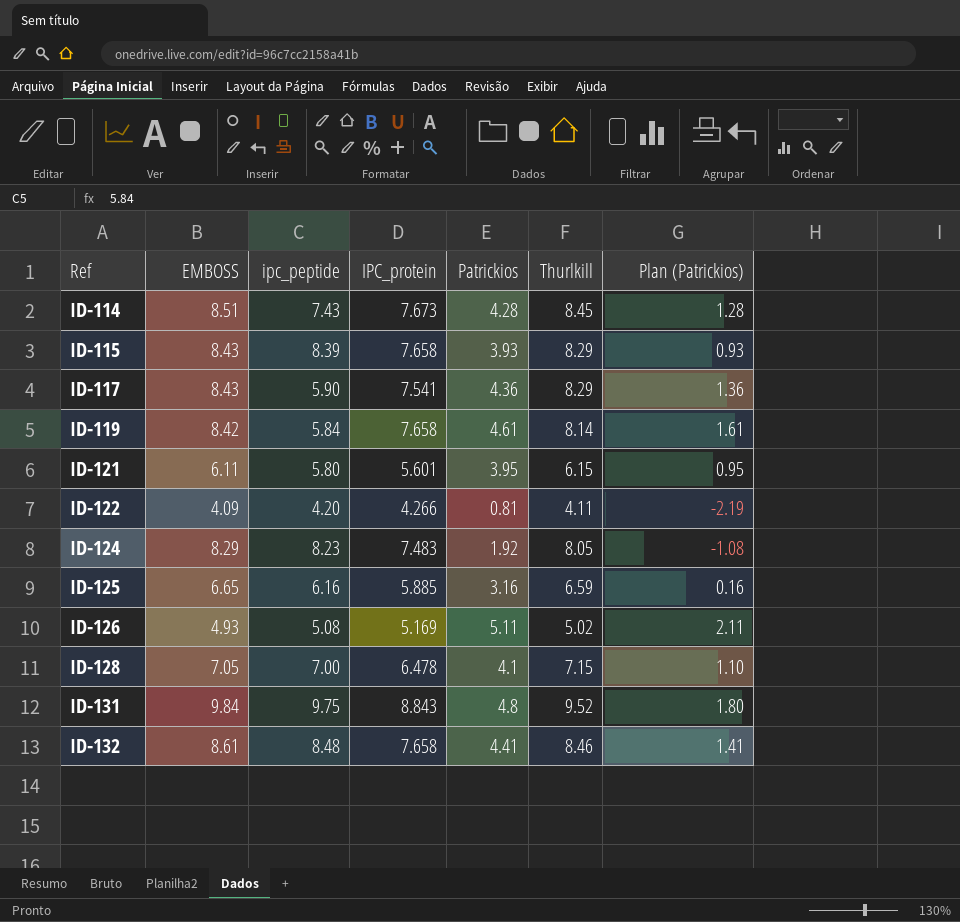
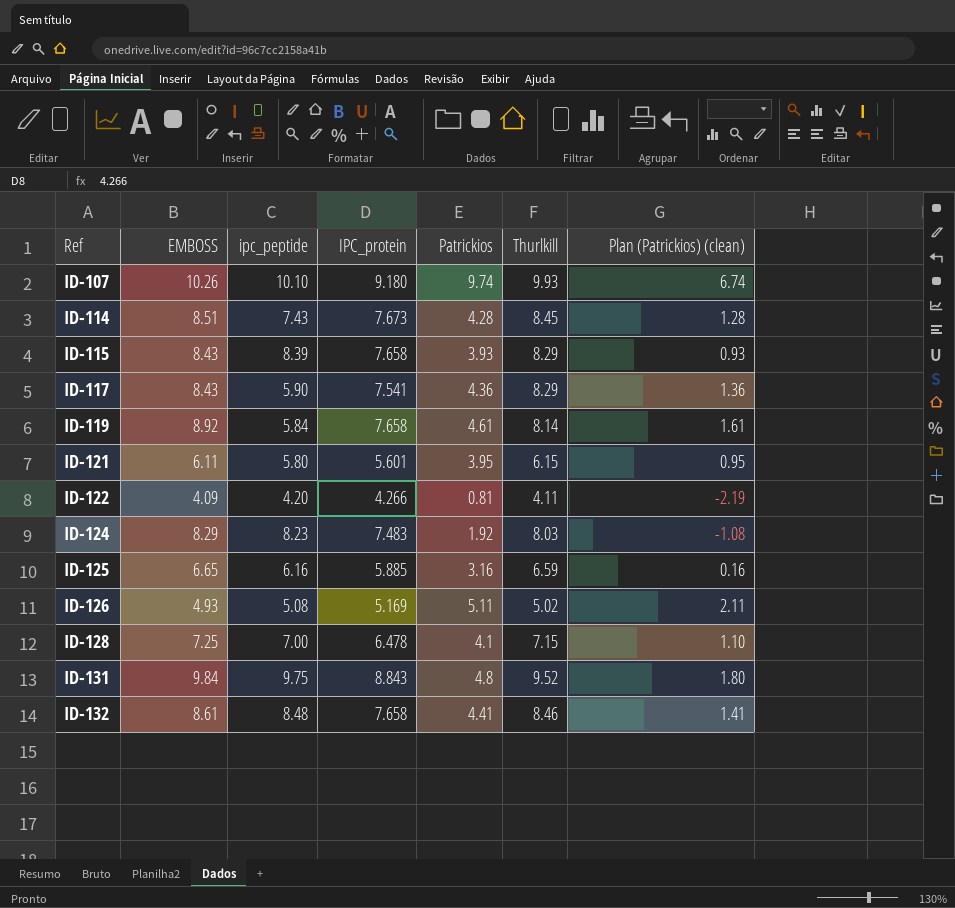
column name: Plan (Patrickios) -> Plan (Patrickios) (clean)
row ID-107: none -> 10.26 | 10.10 | 9.180 | 9.74 | 9.93 | 6.74
ID-119 | EMBOSS: 8.42 -> 8.92
ID-124 | Thurlkill: 8.05 -> 8.03
ID-128 | EMBOSS: 7.05 -> 7.25

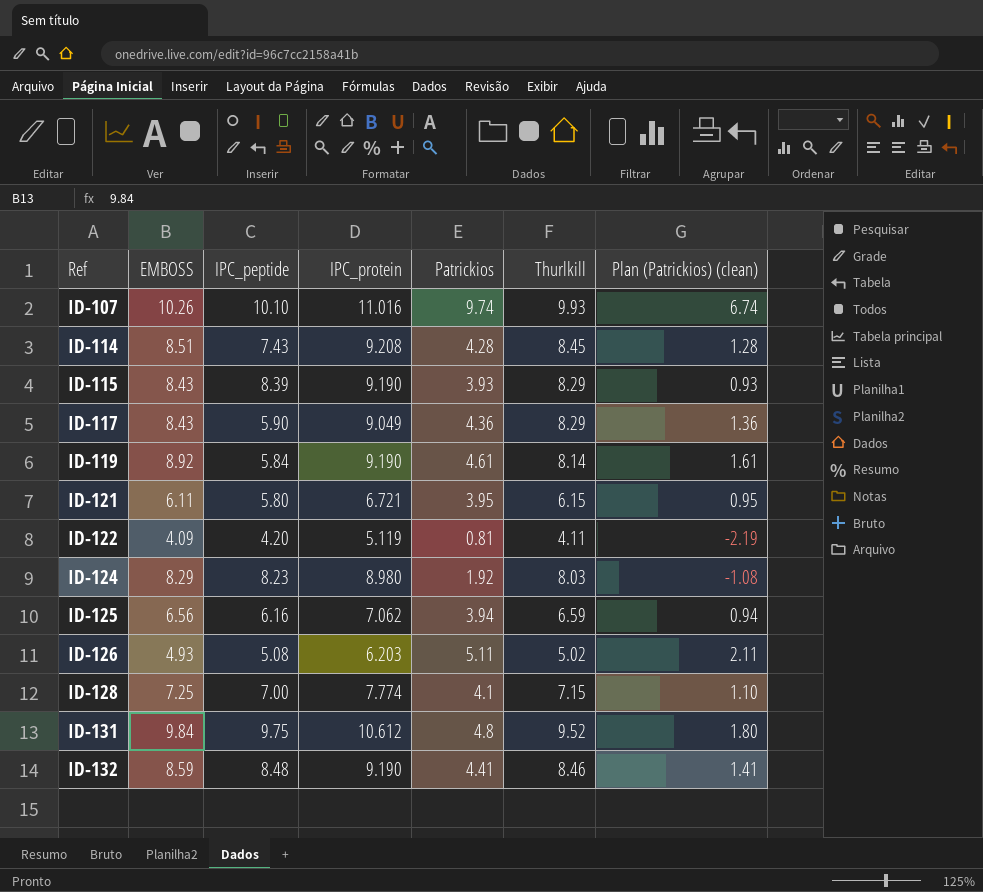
column name: ipc_peptide -> IPC_peptide
ID-107 | IPC_protein: 9.180 -> 11.016
ID-114 | IPC_protein: 7.673 -> 9.208
ID-115 | IPC_protein: 7.658 -> 9.190
ID-117 | IPC_protein: 7.541 -> 9.049
ID-119 | IPC_protein: 7.658 -> 9.190
ID-121 | IPC_protein: 5.601 -> 6.721
ID-122 | IPC_protein: 4.266 -> 5.119
ID-124 | IPC_protein: 7.483 -> 8.980
ID-125 | EMBOSS: 6.65 -> 6.56
ID-125 | IPC_protein: 5.885 -> 7.062
ID-125 | Patrickios: 3.16 -> 3.94
ID-125 | Plan (Patrickios) (clean): 0.16 -> 0.94
ID-126 | IPC_protein: 5.169 -> 6.203
ID-128 | IPC_protein: 6.478 -> 7.774
ID-131 | IPC_protein: 8.843 -> 10.612
ID-132 | EMBOSS: 8.61 -> 8.59
ID-132 | IPC_protein: 7.658 -> 9.190

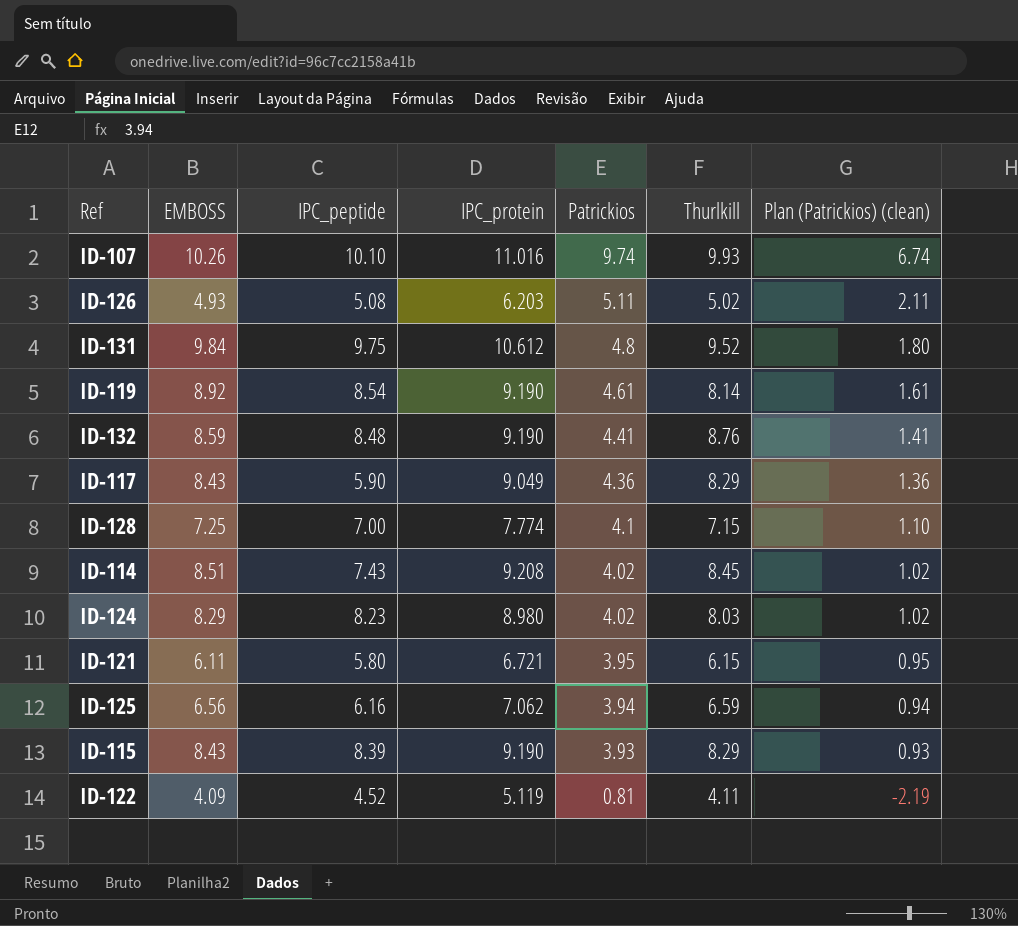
row order: Ref ascending -> Patrickios descending
ID-119 | IPC_peptide: 5.84 -> 8.54
ID-132 | Thurlkill: 8.46 -> 8.76
ID-114 | Patrickios: 4.28 -> 4.02
ID-114 | Plan (Patrickios) (clean): 1.28 -> 1.02
ID-124 | Patrickios: 1.92 -> 4.02
ID-124 | Plan (Patrickios) (clean): -1.08 -> 1.02
ID-122 | IPC_peptide: 4.20 -> 4.52

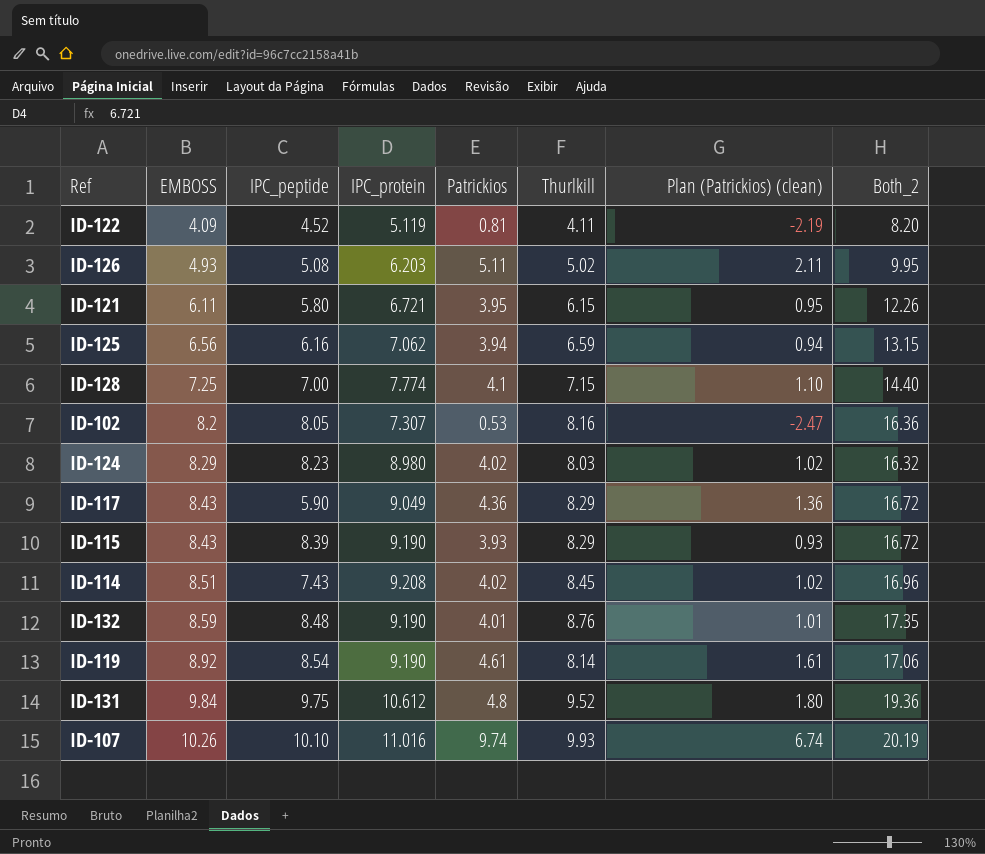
row order: Patrickios descending -> EMBOSS ascending
column Both_2 | formula: none -> [EMBOSS] + [Thurlkill]
row ID-102: none -> 8.2 | 8.05 | 7.307 | 0.53 | 8.16 | -2.47 | 16.36
ID-132 | Patrickios: 4.41 -> 4.01
ID-132 | Plan (Patrickios) (clean): 1.41 -> 1.01

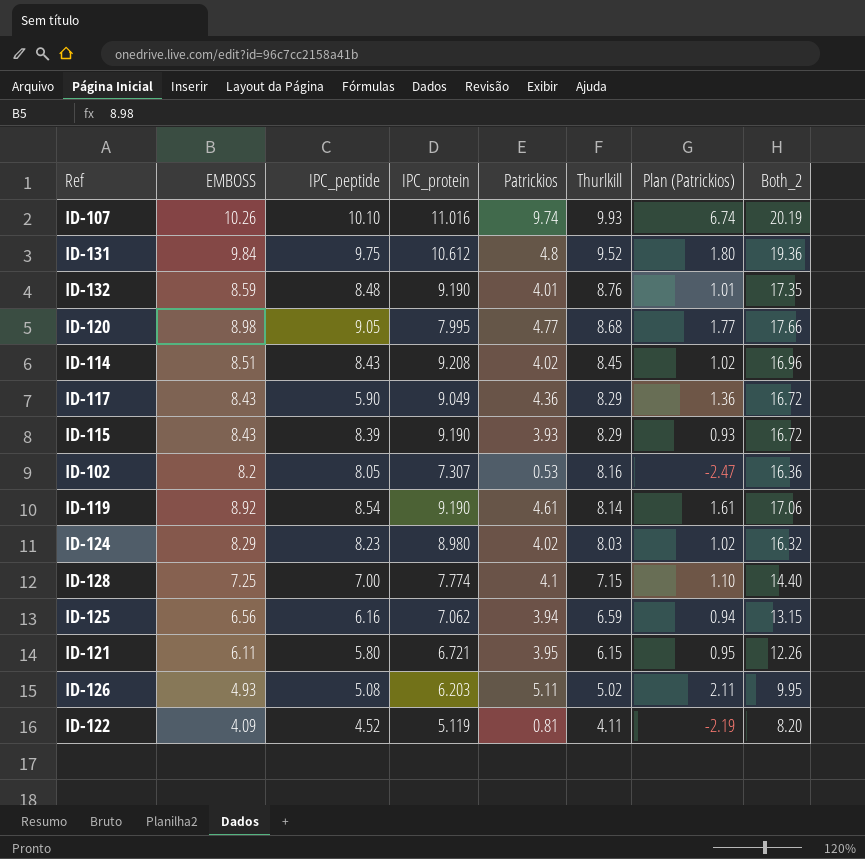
row order: EMBOSS ascending -> Thurlkill descending
column name: Plan (Patrickios) (clean) -> Plan (Patrickios)
row ID-120: none -> 8.98 | 9.05 | 7.995 | 4.77 | 8.68 | 1.77 | 17.66
ID-114 | IPC_peptide: 7.43 -> 8.43

